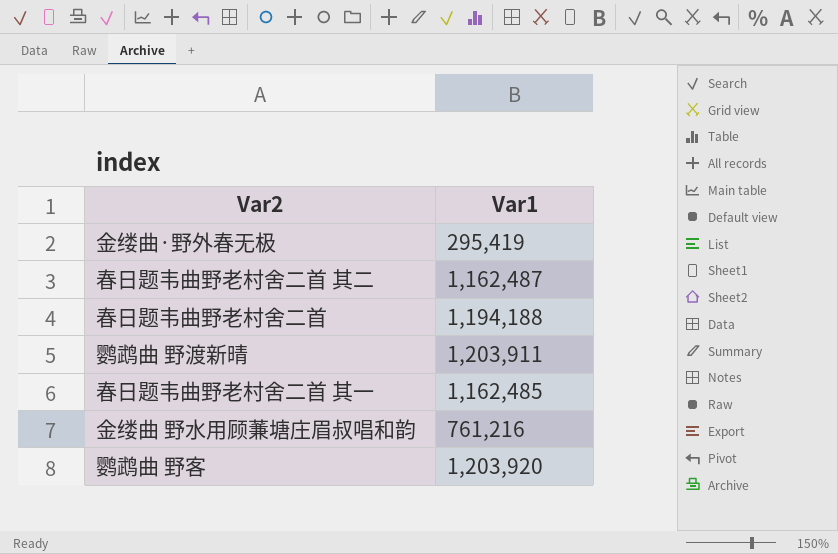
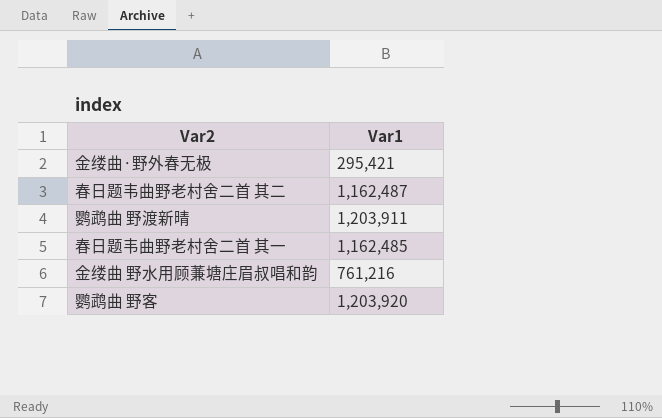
row 春日题韦曲野老村舍二首: 1,194,188 -> none
金缕曲·野外春无极 | Var1: 295,419 -> 295,421

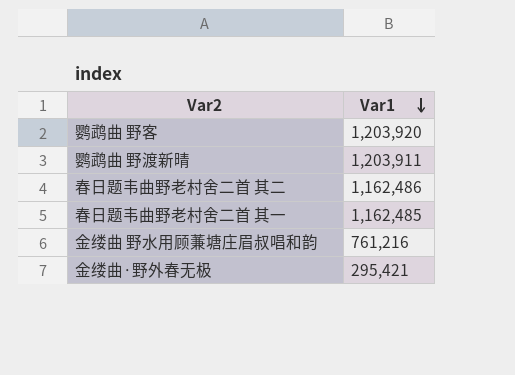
row order: none -> Var1 descending
春日题韦曲野老村舍二首 其二 | Var1: 1,162,487 -> 1,162,486

